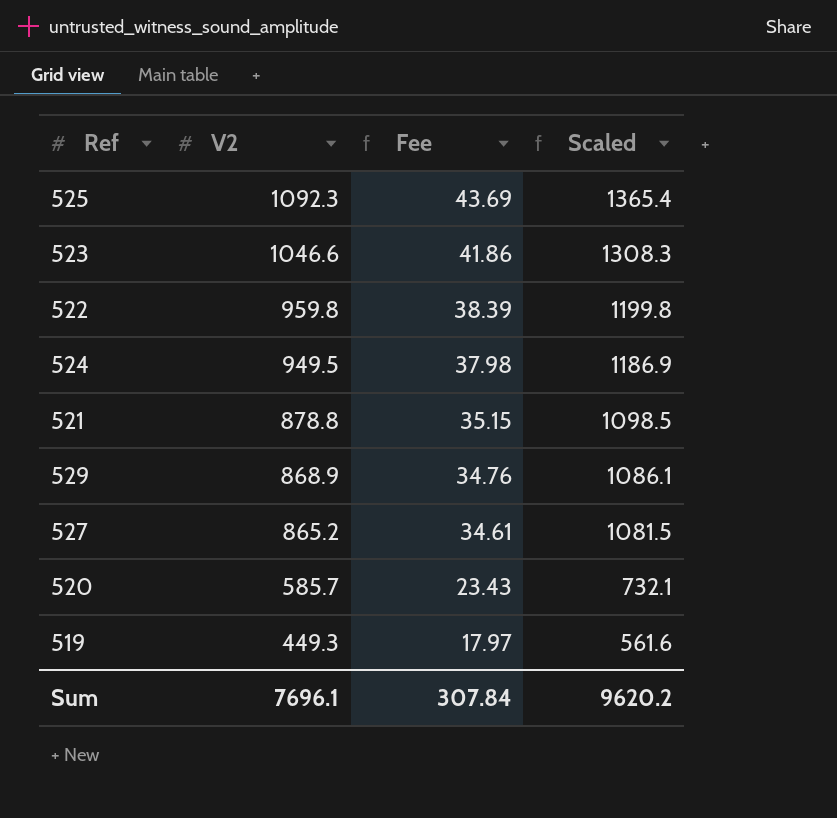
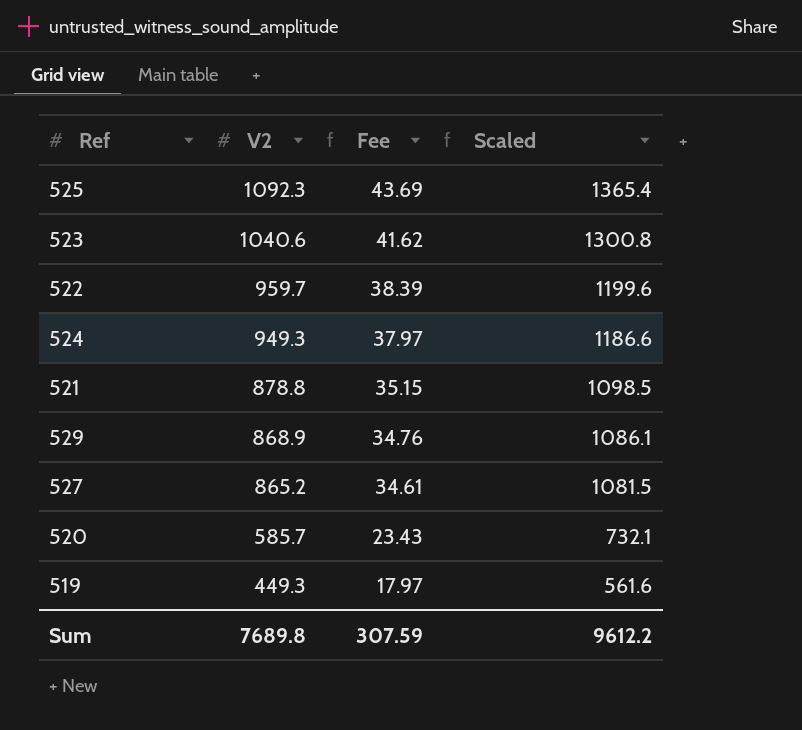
523 | V2: 1046.6 -> 1040.6
523 | Fee: 41.86 -> 41.62
523 | Scaled: 1308.3 -> 1300.8
522 | V2: 959.8 -> 959.7
522 | Scaled: 1199.8 -> 1199.6
524 | V2: 949.5 -> 949.3
524 | Fee: 37.98 -> 37.97
524 | Scaled: 1186.9 -> 1186.6
Sum | V2: 7696.1 -> 7689.8
Sum | Fee: 307.84 -> 307.59
Sum | Scaled: 9620.2 -> 9612.2

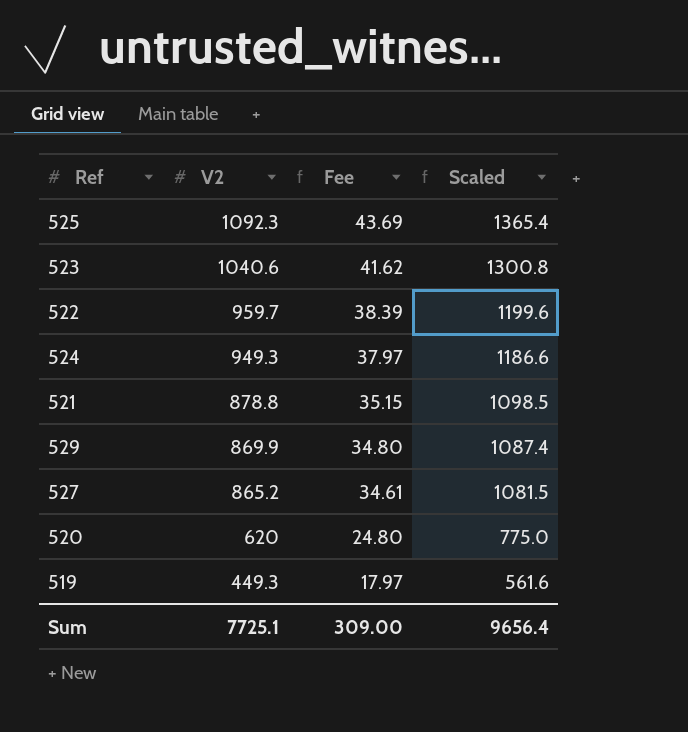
529 | V2: 868.9 -> 869.9
529 | Fee: 34.76 -> 34.80
529 | Scaled: 1086.1 -> 1087.4
520 | V2: 585.7 -> 620
520 | Fee: 23.43 -> 24.80
520 | Scaled: 732.1 -> 775.0
Sum | V2: 7689.8 -> 7725.1
Sum | Fee: 307.59 -> 309.00
Sum | Scaled: 9612.2 -> 9656.4

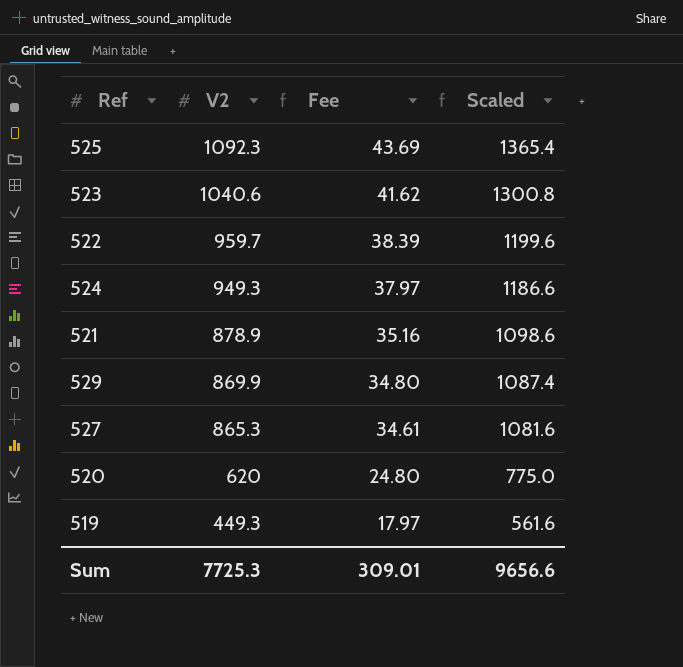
521 | V2: 878.8 -> 878.9
521 | Fee: 35.15 -> 35.16
521 | Scaled: 1098.5 -> 1098.6
527 | V2: 865.2 -> 865.3
527 | Scaled: 1081.5 -> 1081.6
Sum | V2: 7725.1 -> 7725.3
Sum | Fee: 309.00 -> 309.01
Sum | Scaled: 9656.4 -> 9656.6

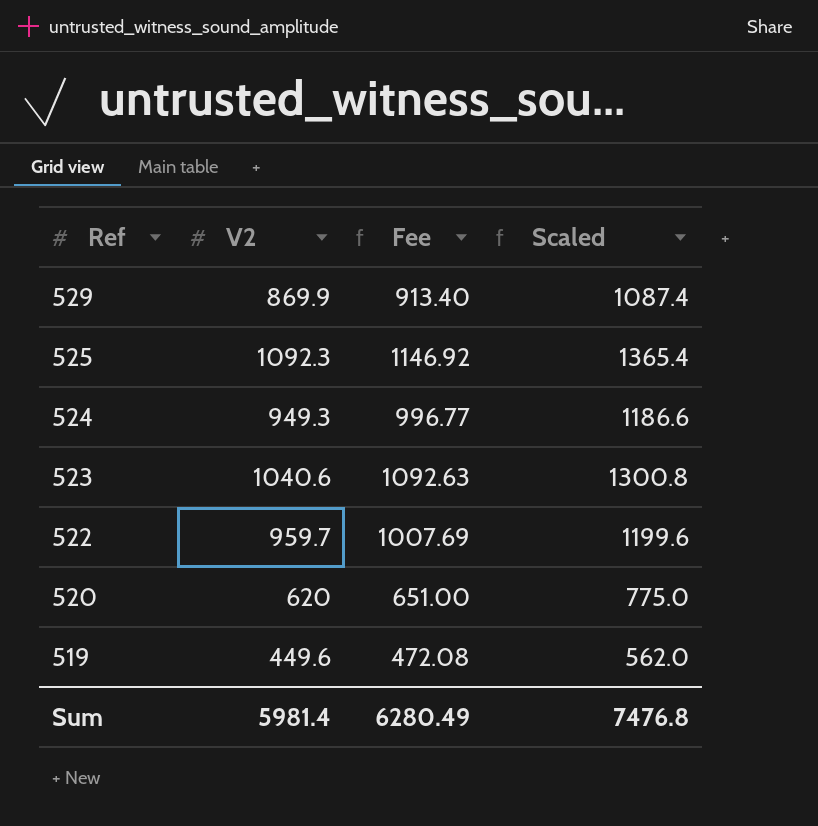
row order: V2 descending -> Ref descending
column Fee | formula: [V2] * 0.04 -> [V2] * 1.05
row 521: 878.9 | 35.16 | 1098.6 -> none
row 527: 865.3 | 34.61 | 1081.6 -> none
519 | V2: 449.3 -> 449.6
519 | Scaled: 561.6 -> 562.0
Sum | V2: 7725.3 -> 5981.4
Sum | Fee: 309.01 -> 6280.49
Sum | Scaled: 9656.6 -> 7476.8

